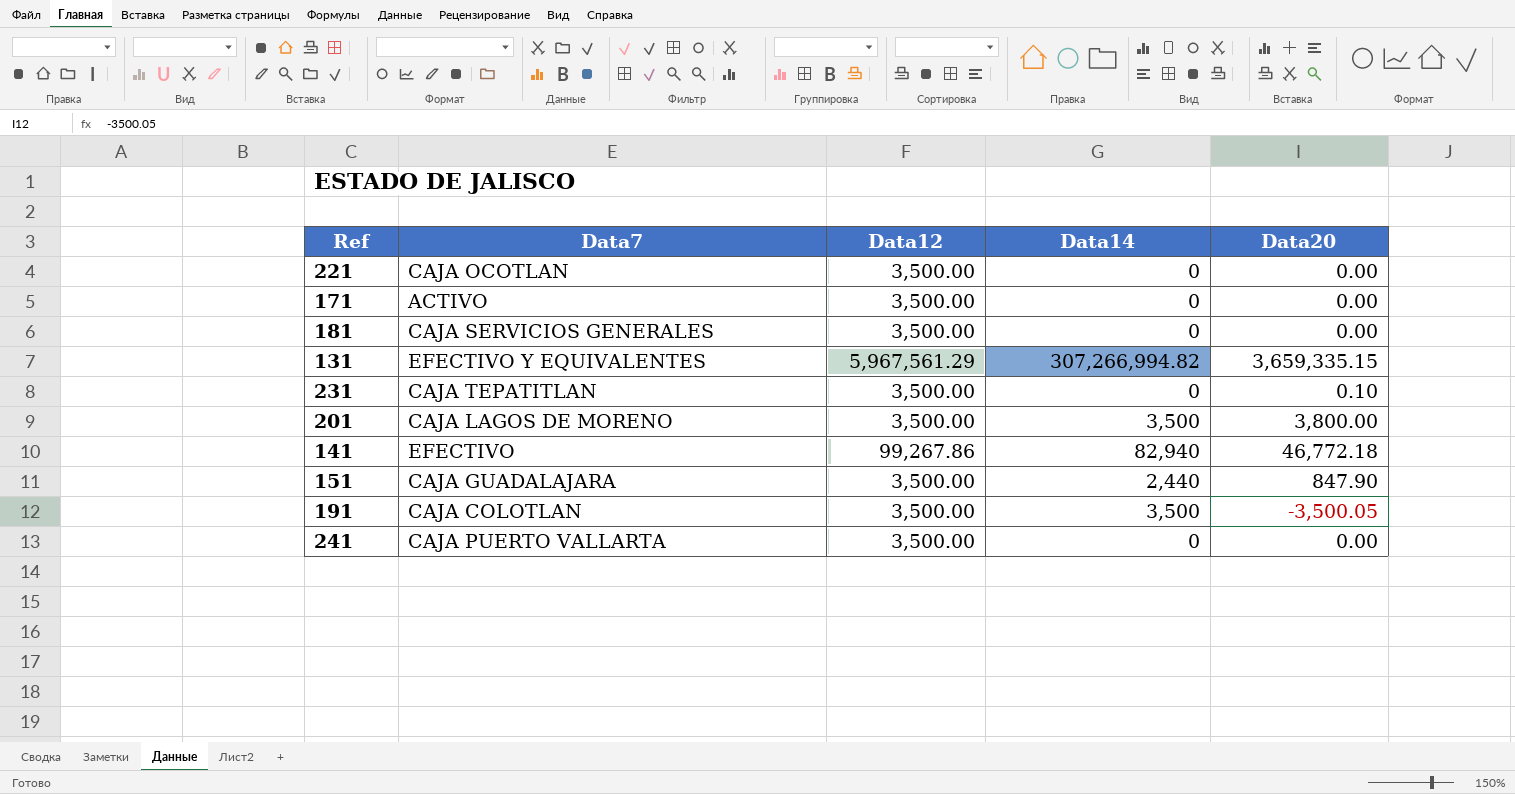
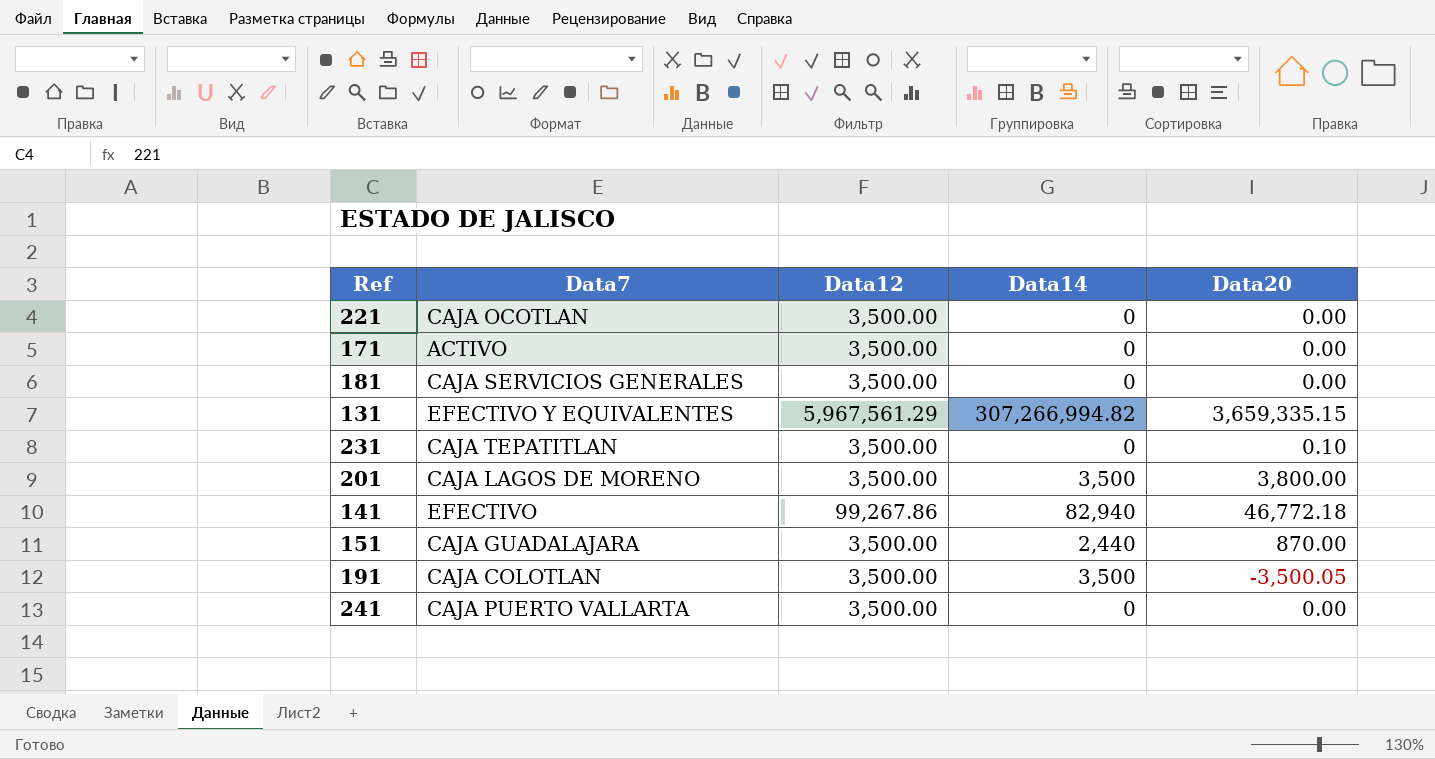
151 | Data20: 847.90 -> 870.00

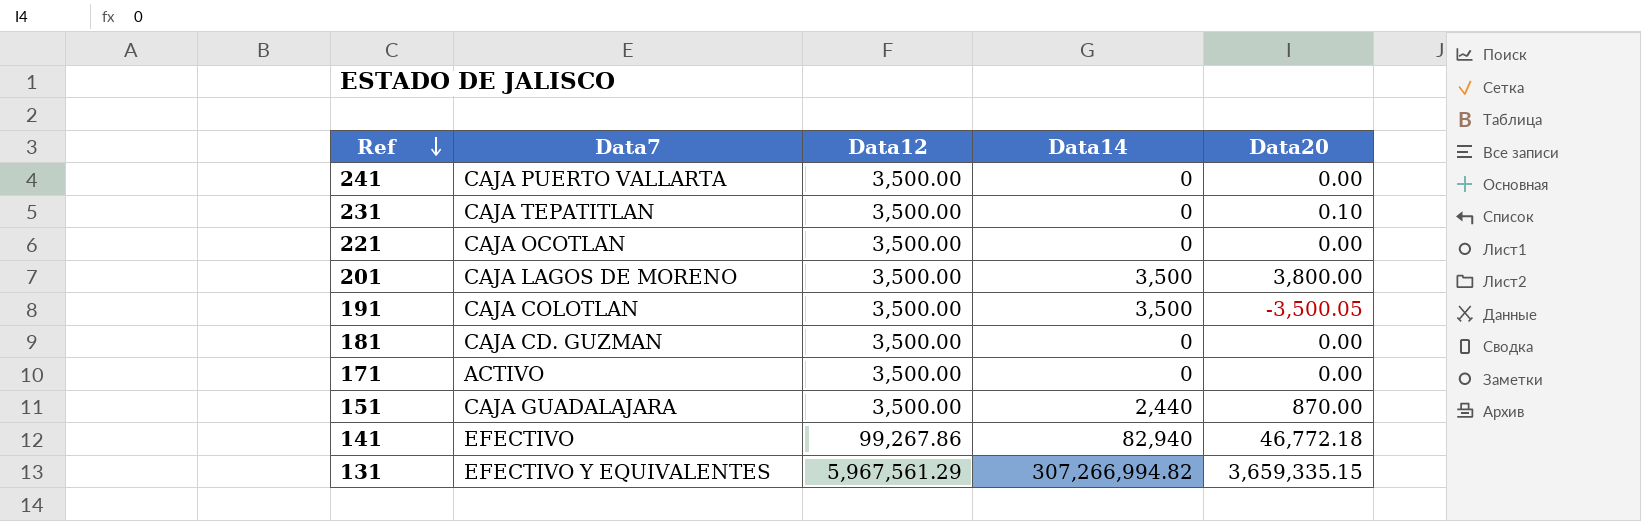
row order: none -> Ref descending
181 | Data7: CAJA SERVICIOS GENERALES -> CAJA CD. GUZMAN

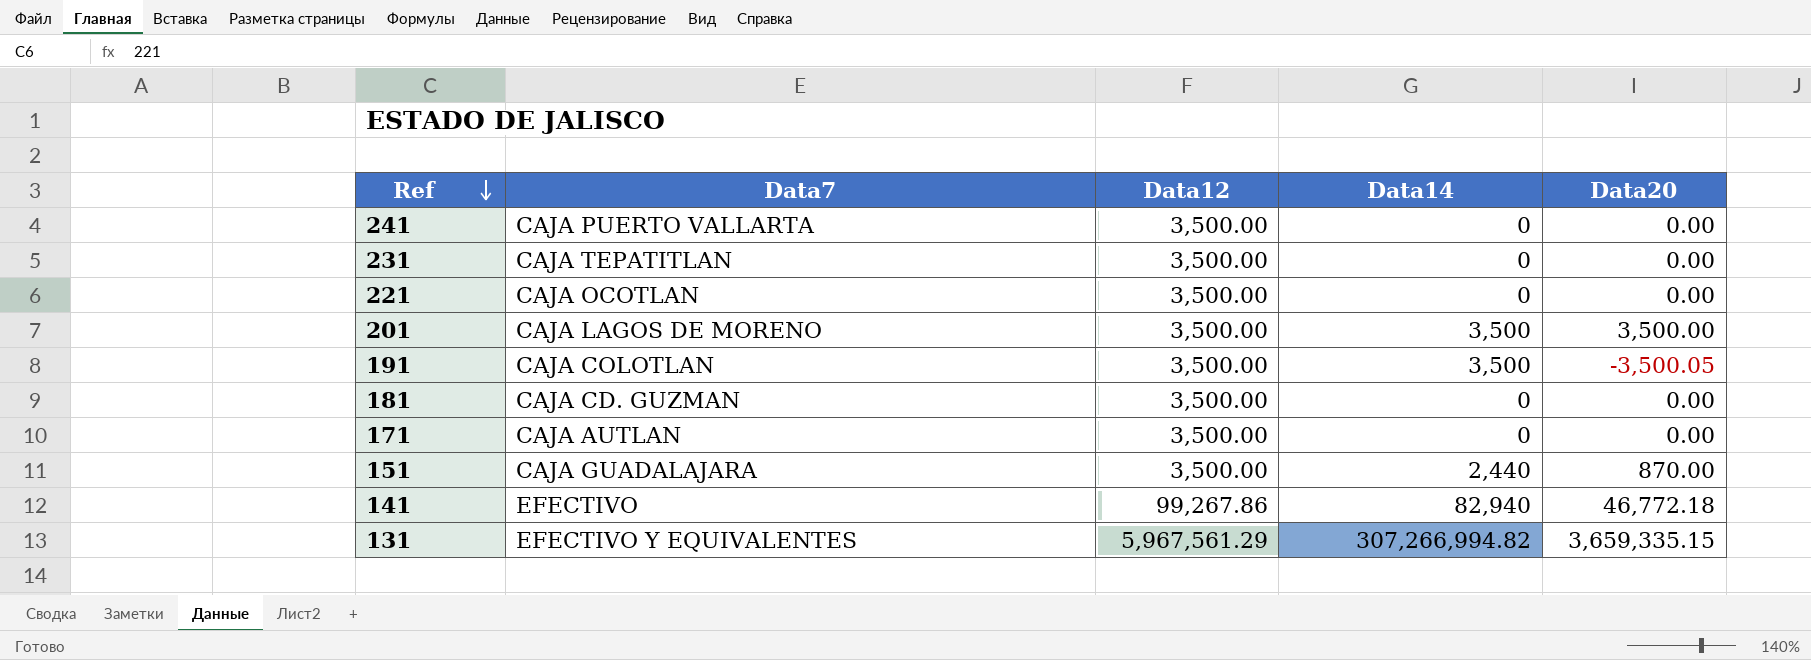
231 | Data20: 0.10 -> 0.00
201 | Data20: 3,800.00 -> 3,500.00
171 | Data7: ACTIVO -> CAJA AUTLAN

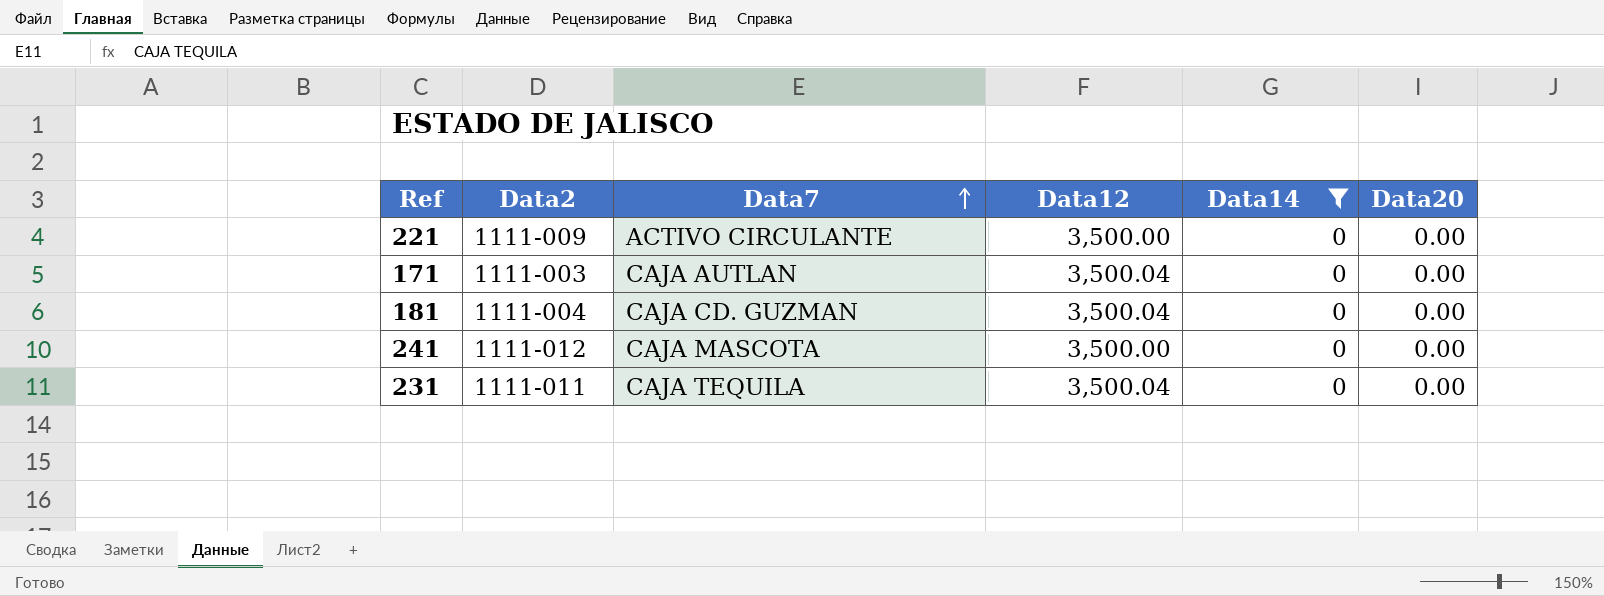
filter: none -> Data14 = 0
row order: Ref descending -> Data7 ascending
column Data2 | position: none -> 2
221 | Data7: CAJA OCOTLAN -> ACTIVO CIRCULANTE
171 | Data12: 3,500.00 -> 3,500.04
181 | Data12: 3,500.00 -> 3,500.04
241 | Data7: CAJA PUERTO VALLARTA -> CAJA MASCOTA
231 | Data7: CAJA TEPATITLAN -> CAJA TEQUILA
231 | Data12: 3,500.00 -> 3,500.04

